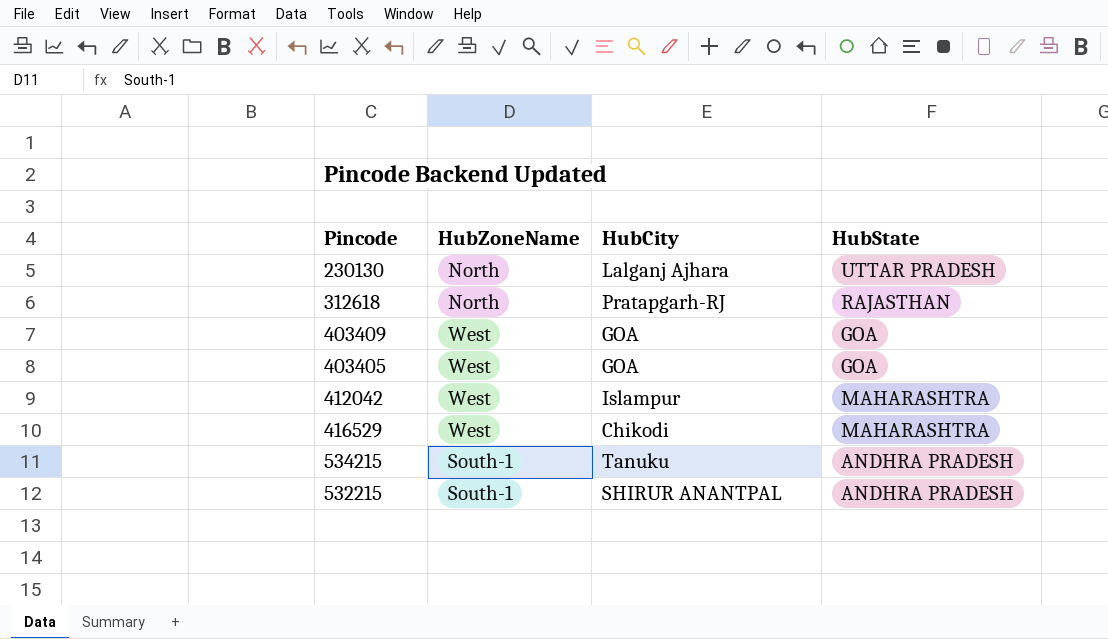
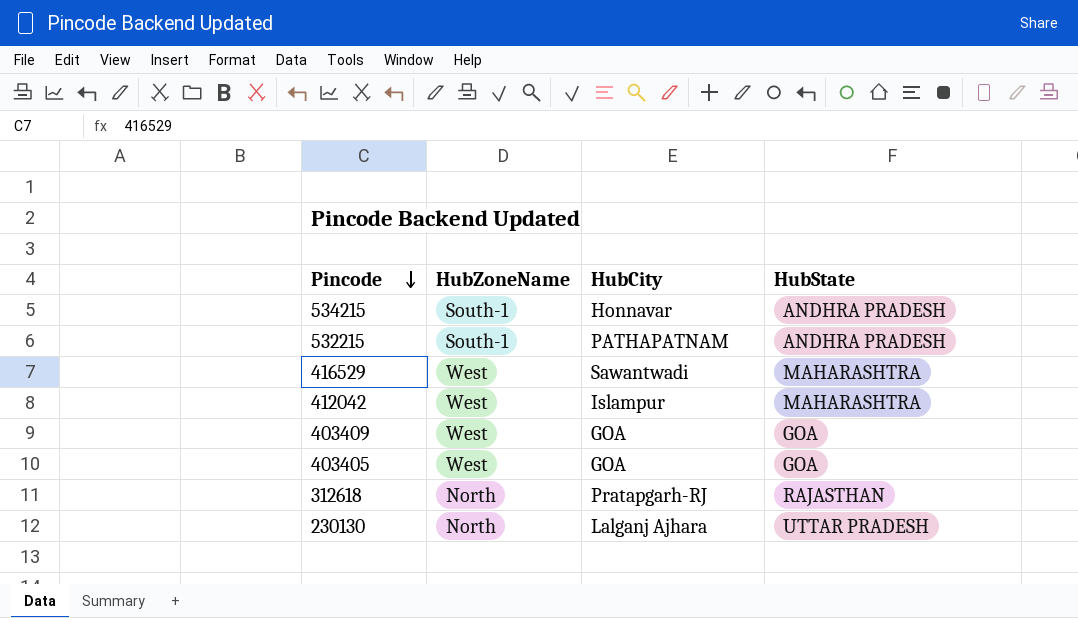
row order: none -> Pincode descending
534215 | HubCity: Tanuku -> Honnavar
532215 | HubCity: SHIRUR ANANTPAL -> PATHAPATNAM
416529 | HubCity: Chikodi -> Sawantwadi

